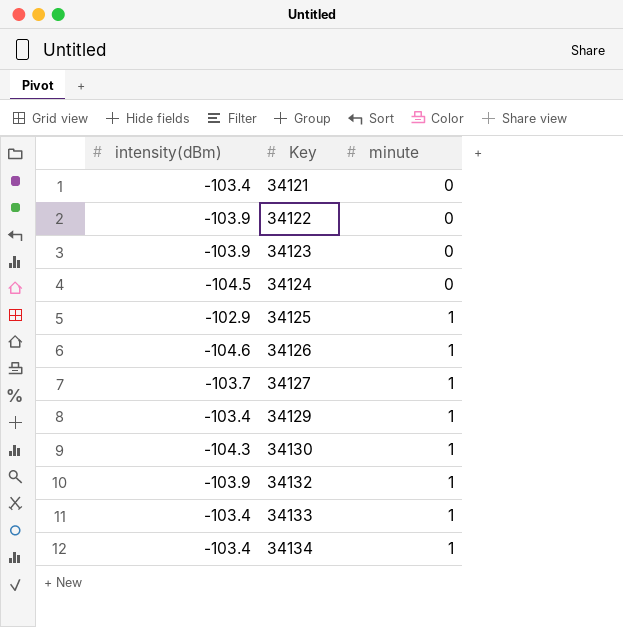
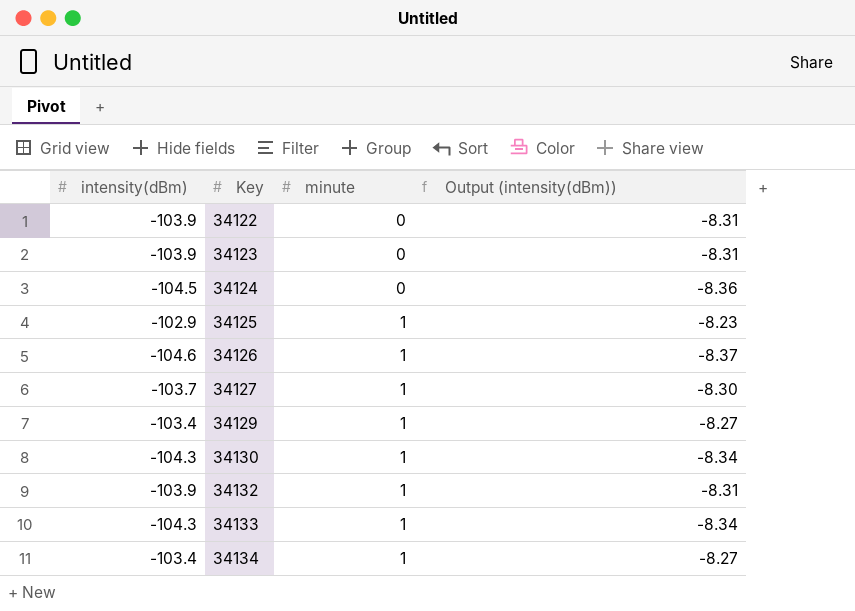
column Output (intensity(dBm)) | formula: none -> [intensity(dBm)] * 0.08
row 34121: -103.4 | 0 -> none
34133 | intensity(dBm): -103.4 -> -104.3

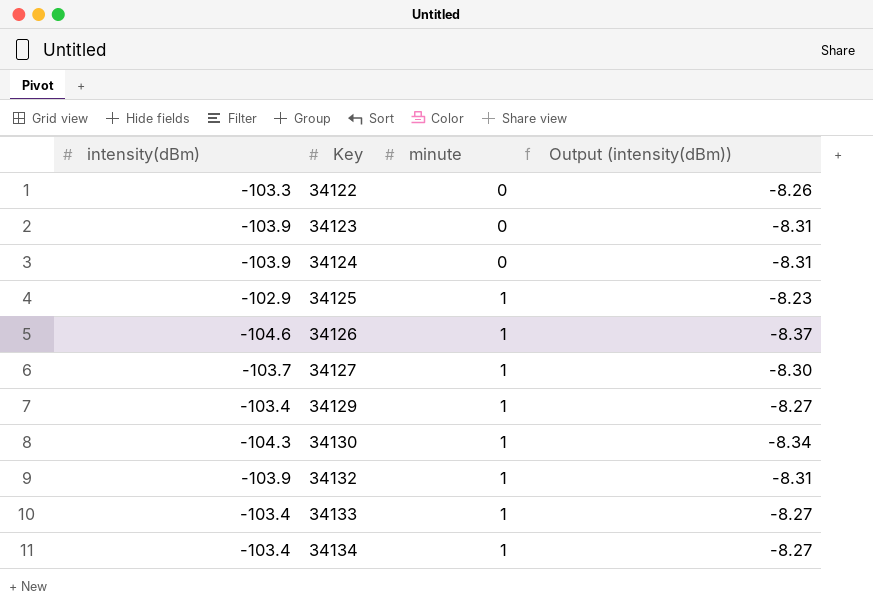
34122 | intensity(dBm): -103.9 -> -103.3
34122 | Output (intensity(dBm)): -8.31 -> -8.26
34124 | intensity(dBm): -104.5 -> -103.9
34124 | Output (intensity(dBm)): -8.36 -> -8.31
34133 | intensity(dBm): -104.3 -> -103.4
34133 | Output (intensity(dBm)): -8.34 -> -8.27

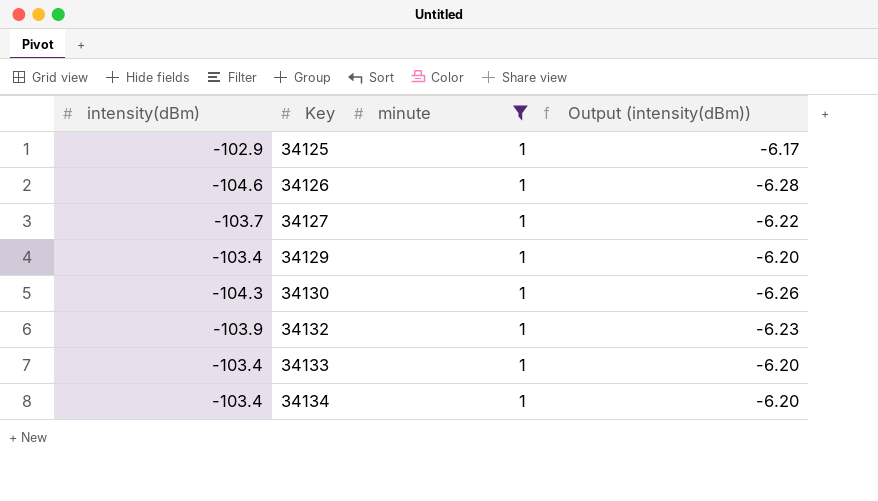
filter: none -> minute = 1
column Output (intensity(dBm)) | formula: [intensity(dBm)] * 0.08 -> [intensity(dBm)] * 0.06

